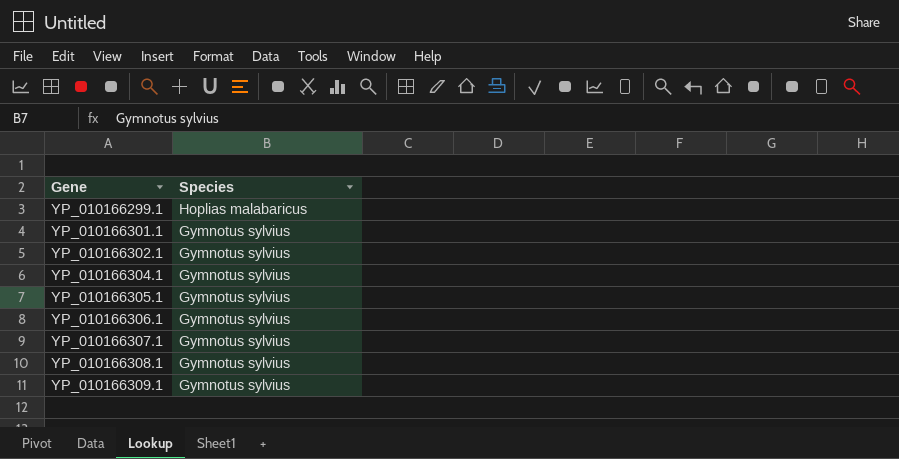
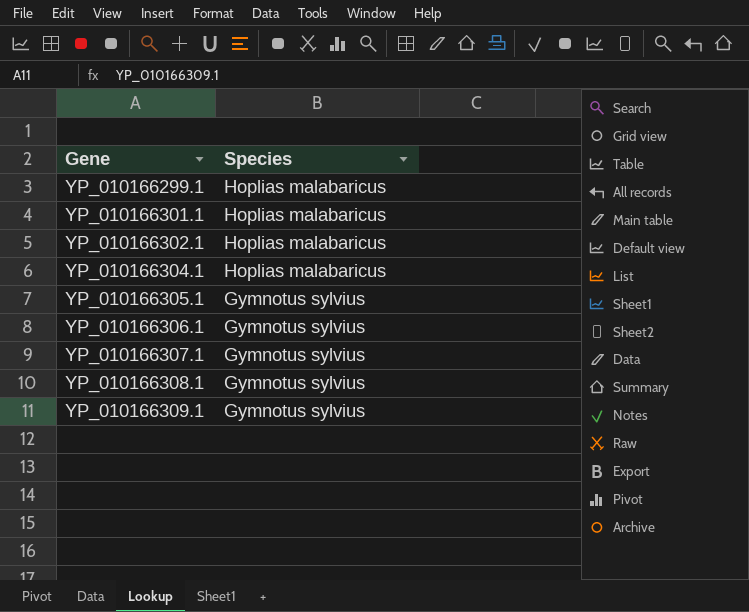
YP_010166301.1 | Species: Gymnotus sylvius -> Hoplias malabaricus
YP_010166302.1 | Species: Gymnotus sylvius -> Hoplias malabaricus
YP_010166304.1 | Species: Gymnotus sylvius -> Hoplias malabaricus

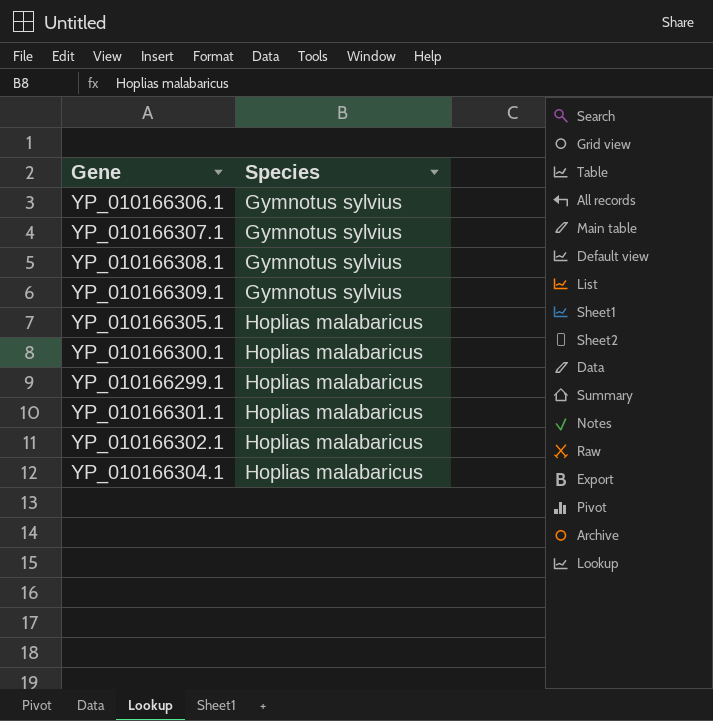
row order: Gene ascending -> Species ascending
YP_010166305.1 | Species: Gymnotus sylvius -> Hoplias malabaricus
row YP_010166300.1: none -> Hoplias malabaricus

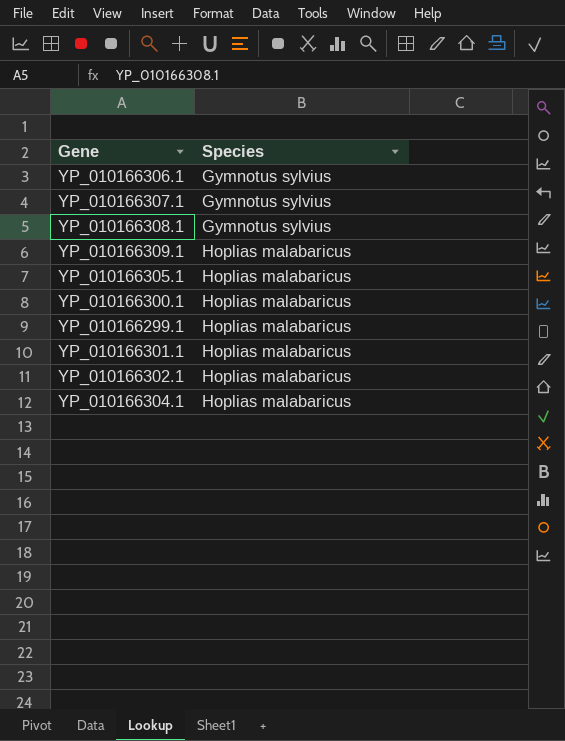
YP_010166309.1 | Species: Gymnotus sylvius -> Hoplias malabaricus

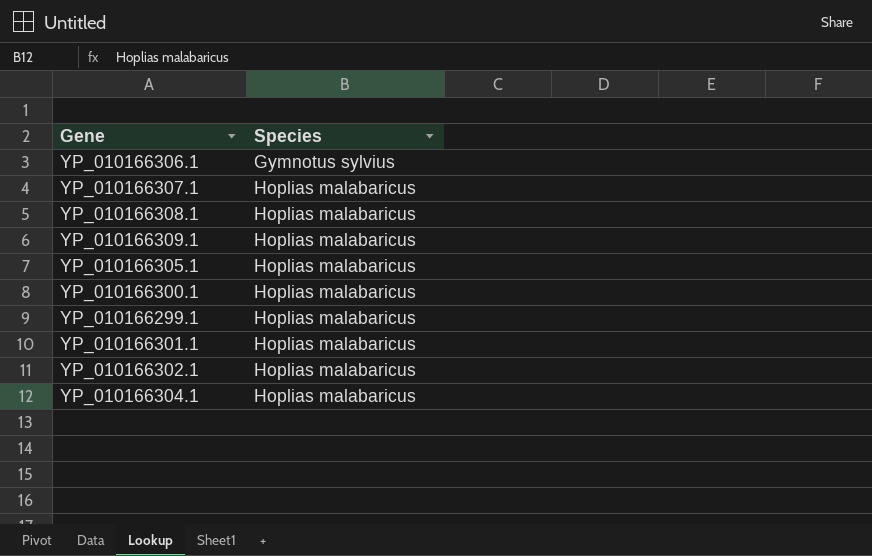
YP_010166307.1 | Species: Gymnotus sylvius -> Hoplias malabaricus
YP_010166308.1 | Species: Gymnotus sylvius -> Hoplias malabaricus

